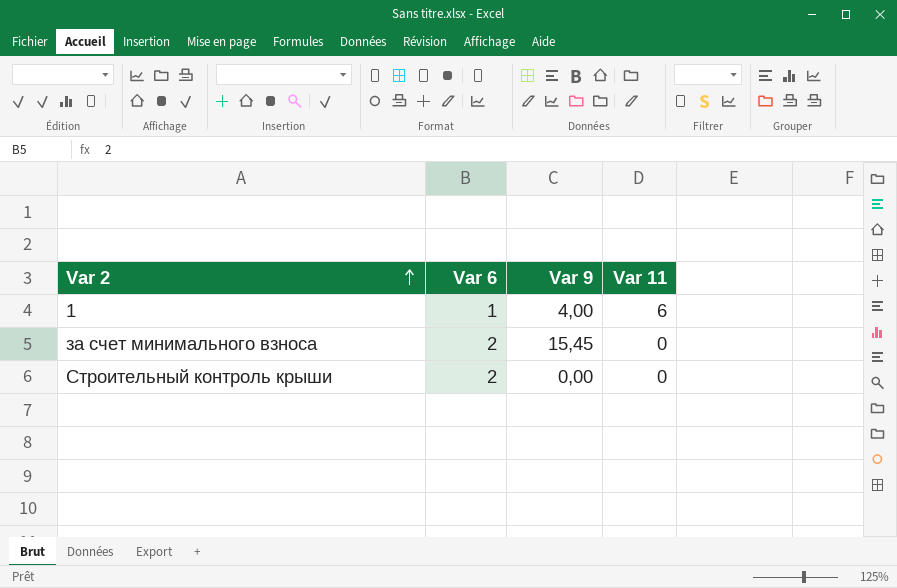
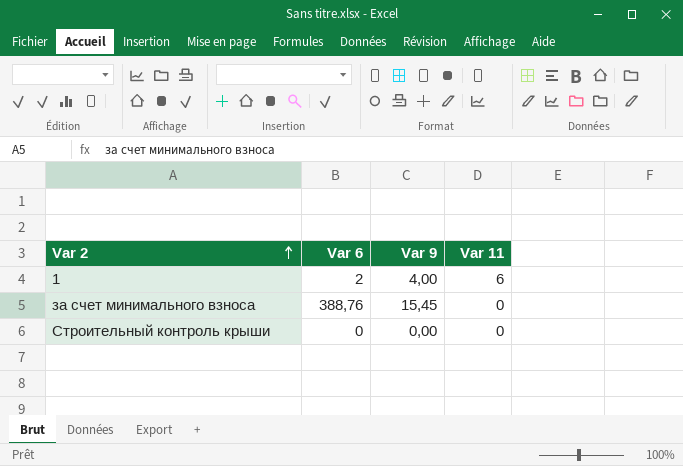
1 | Var 6: 1 -> 2
за счет минимального взноса | Var 6: 2 -> 388,76
Строительный контроль крыши | Var 6: 2 -> 0

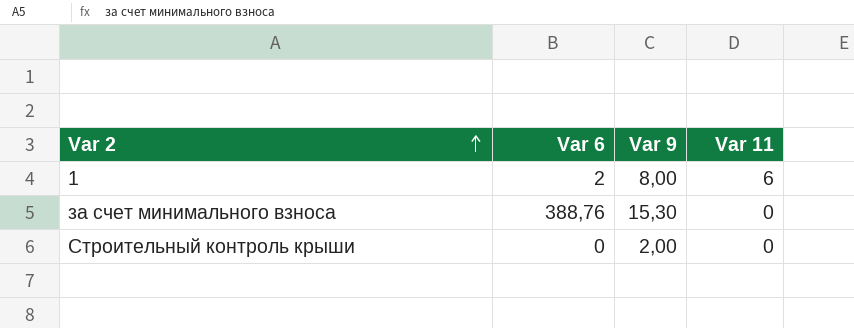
1 | Var 9: 4,00 -> 8,00
за счет минимального взноса | Var 9: 15,45 -> 15,30
Строительный контроль крыши | Var 9: 0,00 -> 2,00

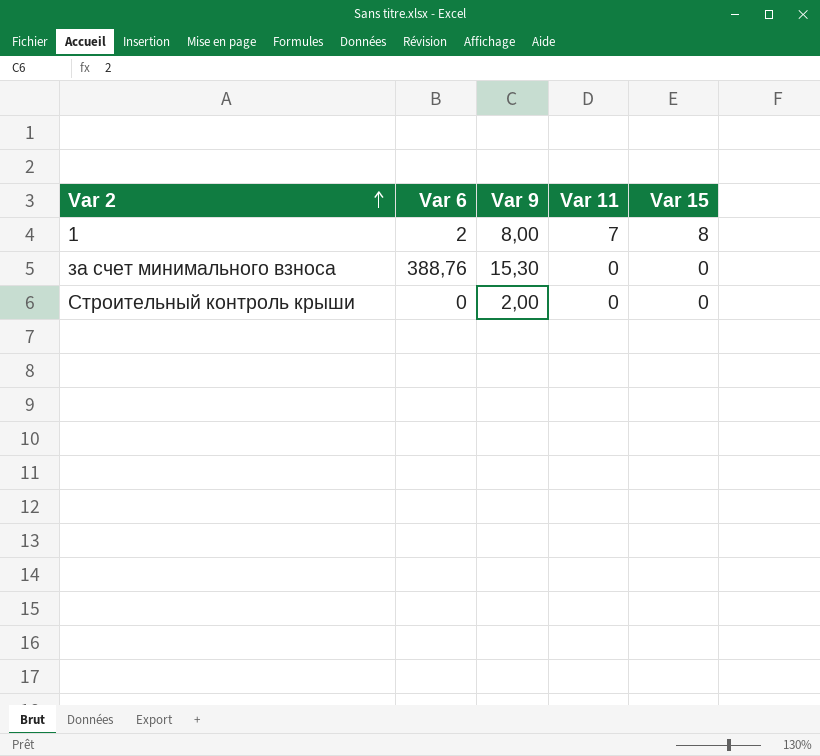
column Var 15 | position: none -> 5
1 | Var 11: 6 -> 7

